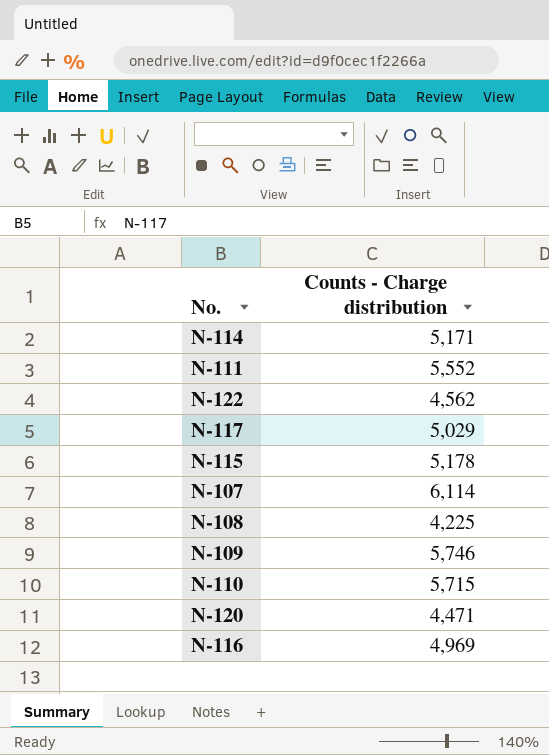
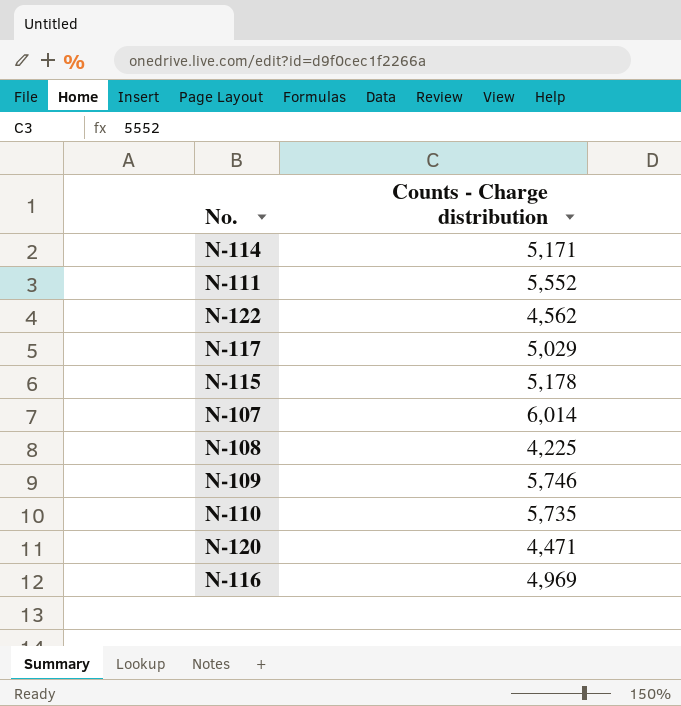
N-107 | Counts - Charge distribution: 6,114 -> 6,014
N-110 | Counts - Charge distribution: 5,715 -> 5,735

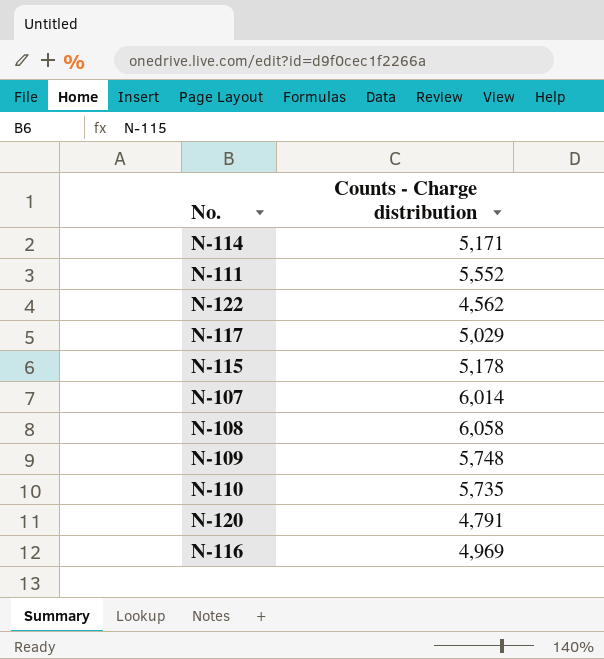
N-108 | Counts - Charge distribution: 4,225 -> 6,058
N-109 | Counts - Charge distribution: 5,746 -> 5,748
N-120 | Counts - Charge distribution: 4,471 -> 4,791

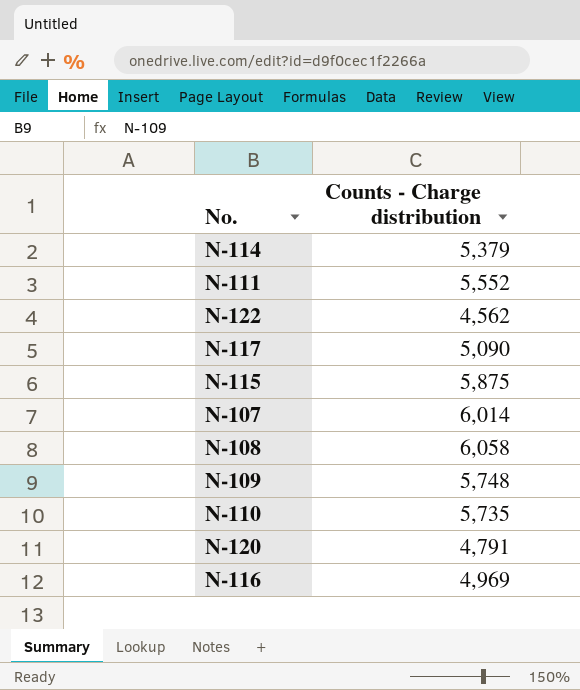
N-114 | Counts - Charge distribution: 5,171 -> 5,379
N-117 | Counts - Charge distribution: 5,029 -> 5,090
N-115 | Counts - Charge distribution: 5,178 -> 5,875

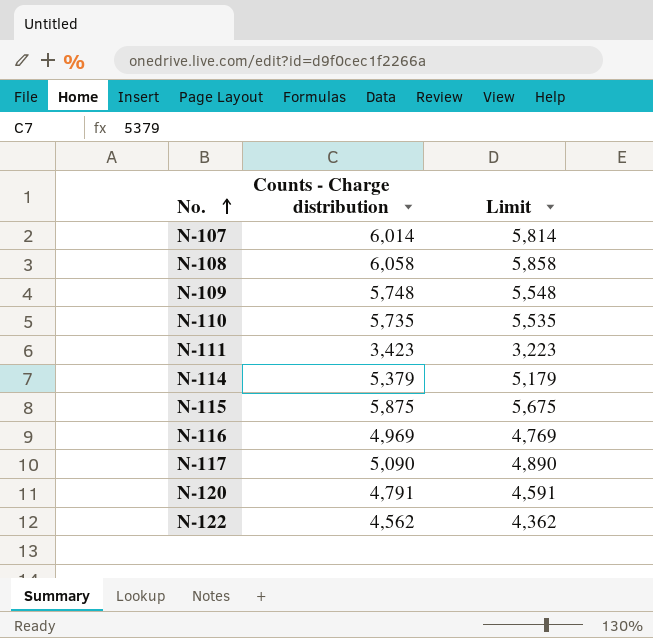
row order: none -> No. ascending
column Limit | formula: none -> [Counts - Charge distribution] - 200
N-111 | Counts - Charge distribution: 5,552 -> 3,423

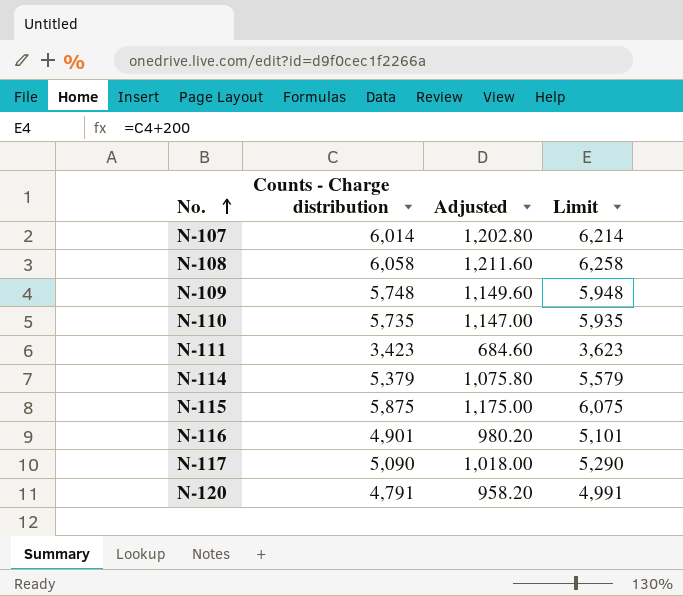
column Adjusted | formula: none -> [Counts - Charge distribution] * 0.2
column Limit | formula: [Counts - Charge distribution] - 200 -> [Counts - Charge distribution] + 200
row N-122: 4,562 | 4,362 -> none
N-116 | Counts - Charge distribution: 4,969 -> 4,901

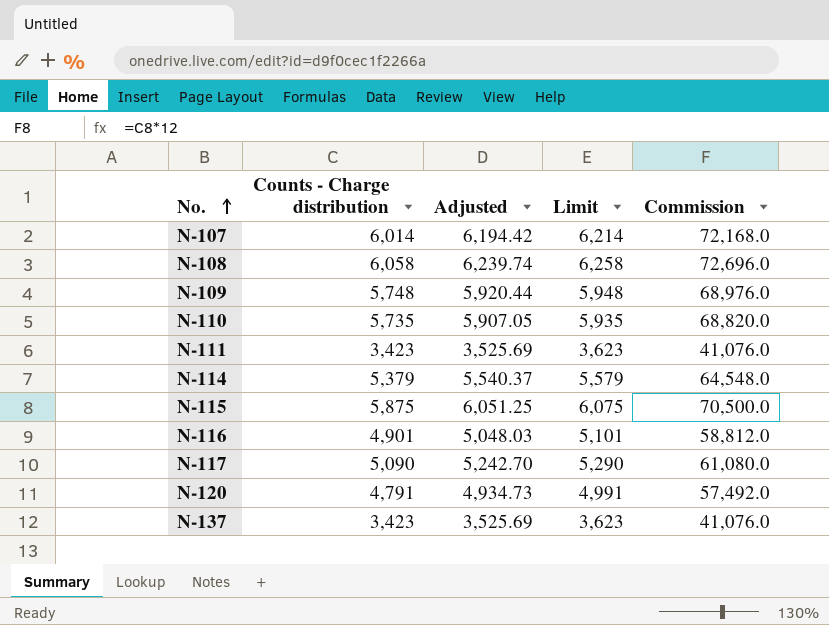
column Adjusted | formula: [Counts - Charge distribution] * 0.2 -> [Counts - Charge distribution] * 1.03
column Commission | formula: none -> [Counts - Charge distribution] * 12
row N-137: none -> 3,423 | 3,525.69 | 3,623 | 41,076.0

